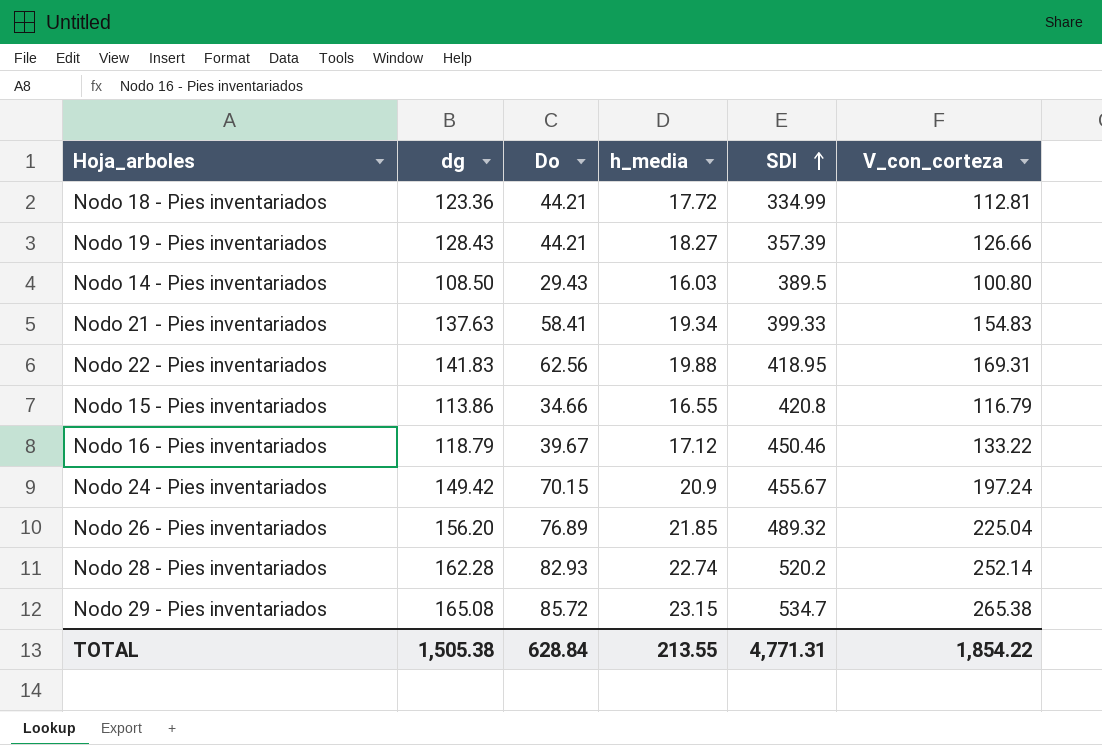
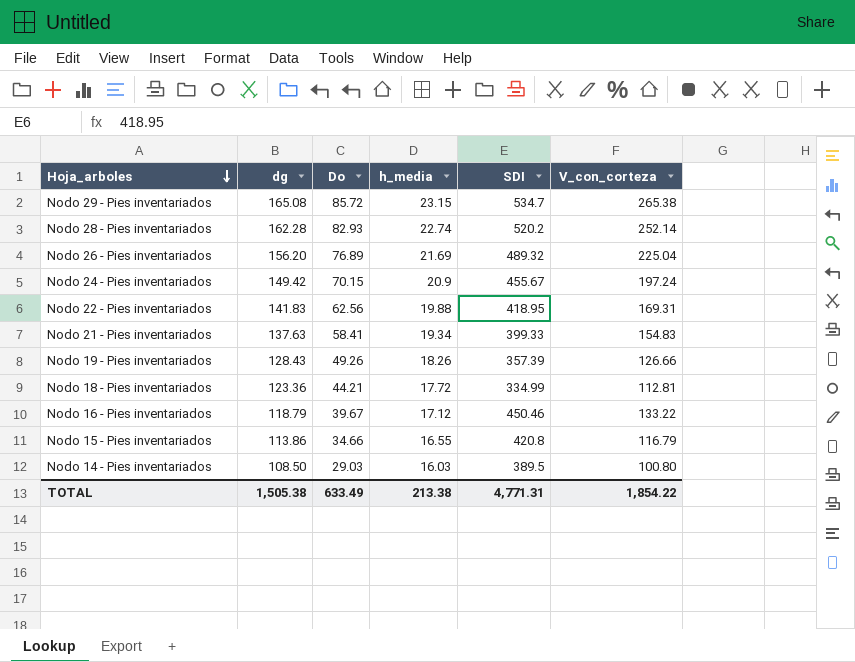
row order: SDI ascending -> Hoja_arboles descending
Nodo 26 - Pies inventariados | h_media: 21.85 -> 21.69
Nodo 19 - Pies inventariados | Do: 44.21 -> 49.26
Nodo 19 - Pies inventariados | h_media: 18.27 -> 18.26
Nodo 14 - Pies inventariados | Do: 29.43 -> 29.03
TOTAL | Do: 628.84 -> 633.49
TOTAL | h_media: 213.55 -> 213.38

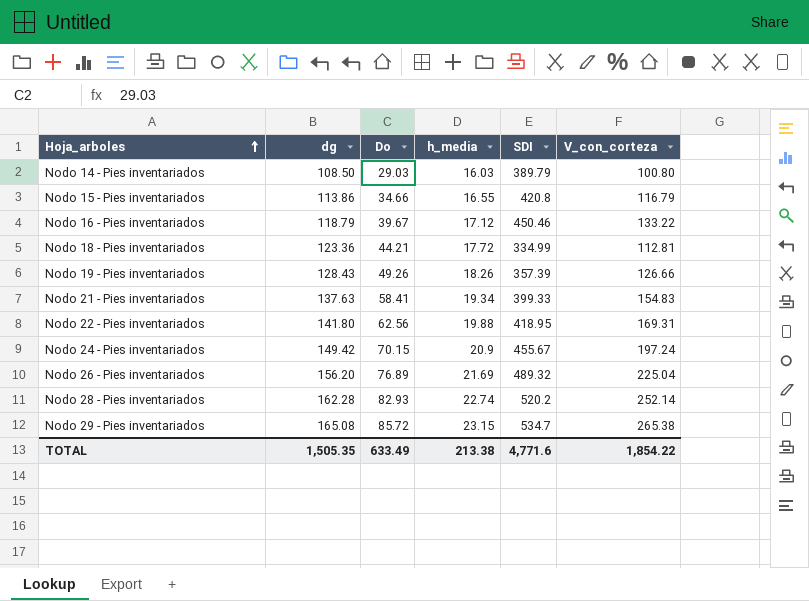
row order: Hoja_arboles descending -> Hoja_arboles ascending
Nodo 14 - Pies inventariados | SDI: 389.5 -> 389.79
Nodo 22 - Pies inventariados | dg: 141.83 -> 141.80
TOTAL | dg: 1,505.38 -> 1,505.35
TOTAL | SDI: 4,771.31 -> 4,771.6

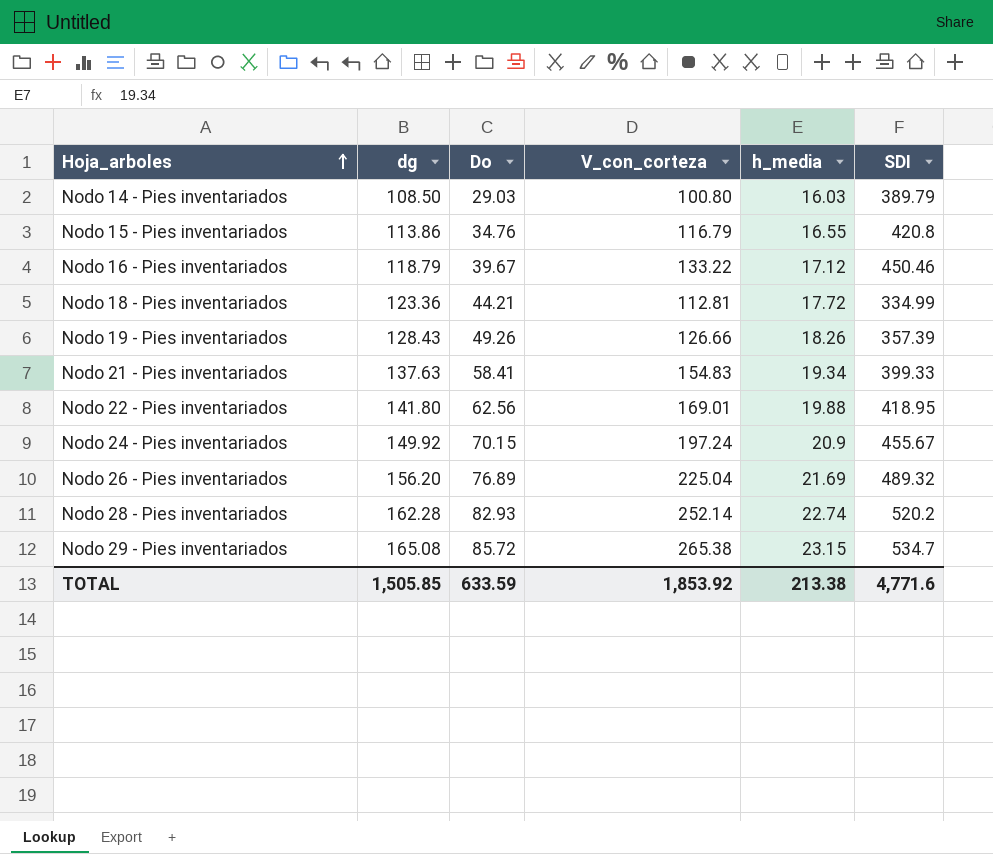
column V_con_corteza | position: 6 -> 4
Nodo 15 - Pies inventariados | Do: 34.66 -> 34.76
Nodo 22 - Pies inventariados | V_con_corteza: 169.31 -> 169.01
Nodo 24 - Pies inventariados | dg: 149.42 -> 149.92
TOTAL | dg: 1,505.35 -> 1,505.85
TOTAL | Do: 633.49 -> 633.59
TOTAL | V_con_corteza: 1,854.22 -> 1,853.92

